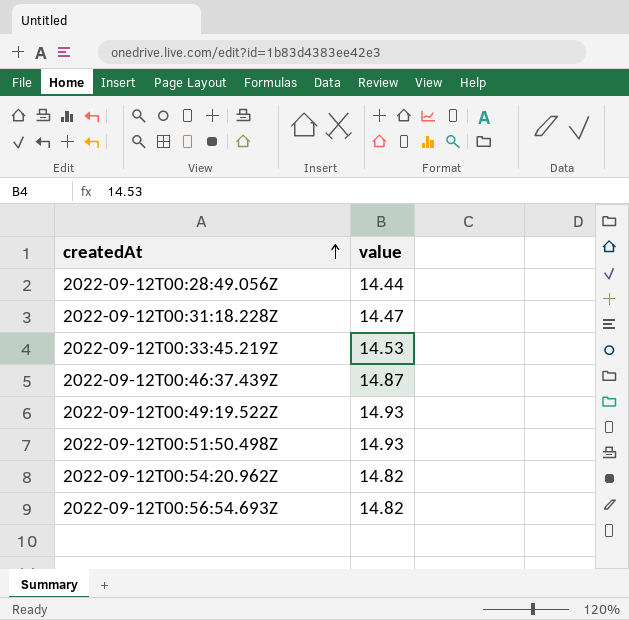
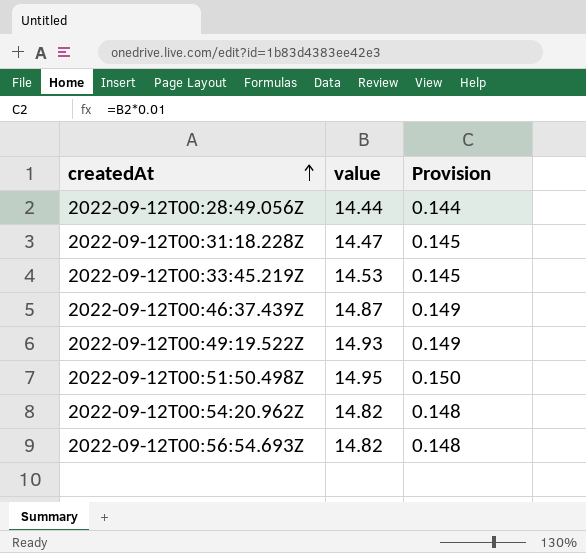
column Provision | formula: none -> [value] * 0.01
2022-09-12T00:51:50.498Z | value: 14.93 -> 14.95

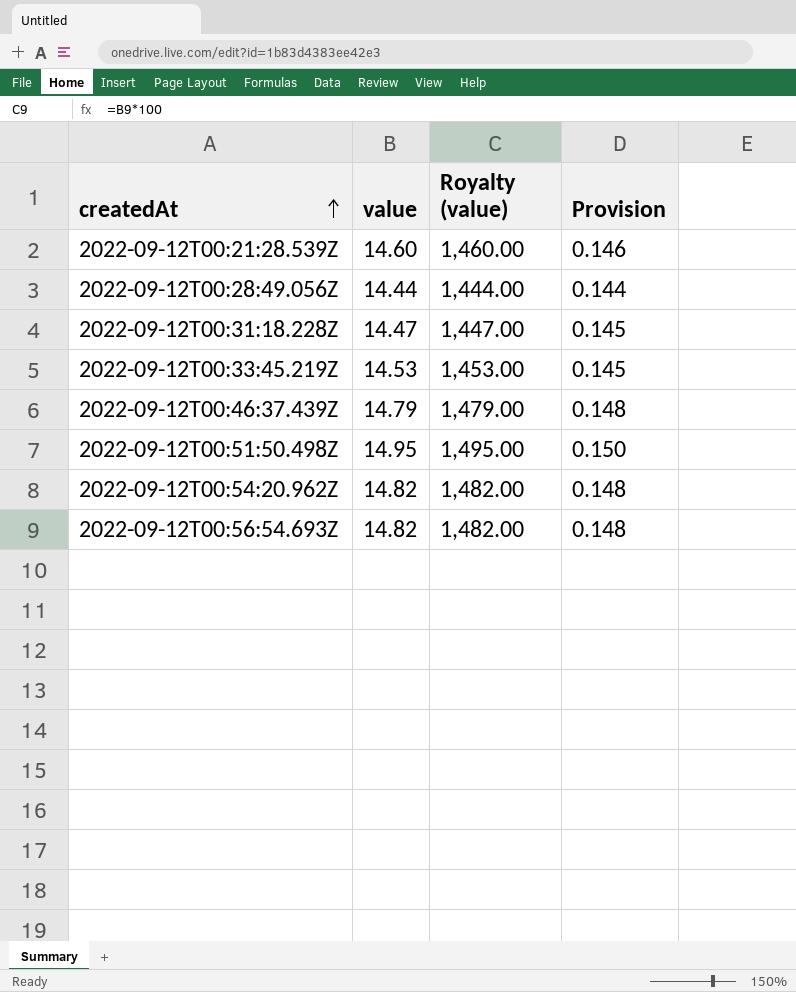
column Royalty (value) | formula: none -> [value] * 100
row 2022-09-12T00:49:19.522Z: 14.93 | 0.149 -> none
row 2022-09-12T00:21:28.539Z: none -> 14.60 | 1,460.00 | 0.146
2022-09-12T00:46:37.439Z | value: 14.87 -> 14.79
2022-09-12T00:46:37.439Z | Provision: 0.149 -> 0.148

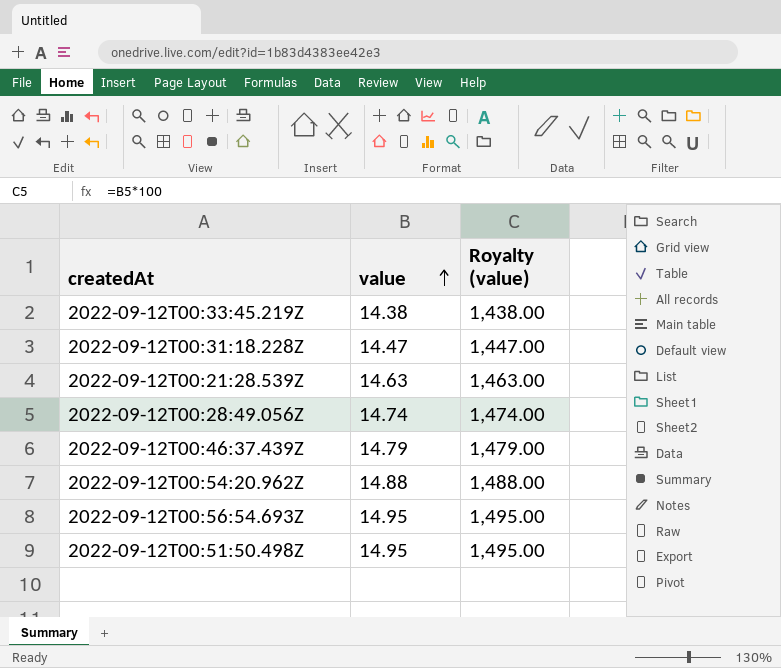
row order: createdAt ascending -> value ascending
column Provision | formula: [value] * 0.01 -> none
2022-09-12T00:33:45.219Z | value: 14.53 -> 14.38
2022-09-12T00:33:45.219Z | Royalty (value): 1,453.00 -> 1,438.00
2022-09-12T00:21:28.539Z | value: 14.60 -> 14.63
2022-09-12T00:21:28.539Z | Royalty (value): 1,460.00 -> 1,463.00
2022-09-12T00:28:49.056Z | value: 14.44 -> 14.74
2022-09-12T00:28:49.056Z | Royalty (value): 1,444.00 -> 1,474.00
2022-09-12T00:54:20.962Z | value: 14.82 -> 14.88
2022-09-12T00:54:20.962Z | Royalty (value): 1,482.00 -> 1,488.00
2022-09-12T00:56:54.693Z | value: 14.82 -> 14.95
2022-09-12T00:56:54.693Z | Royalty (value): 1,482.00 -> 1,495.00

